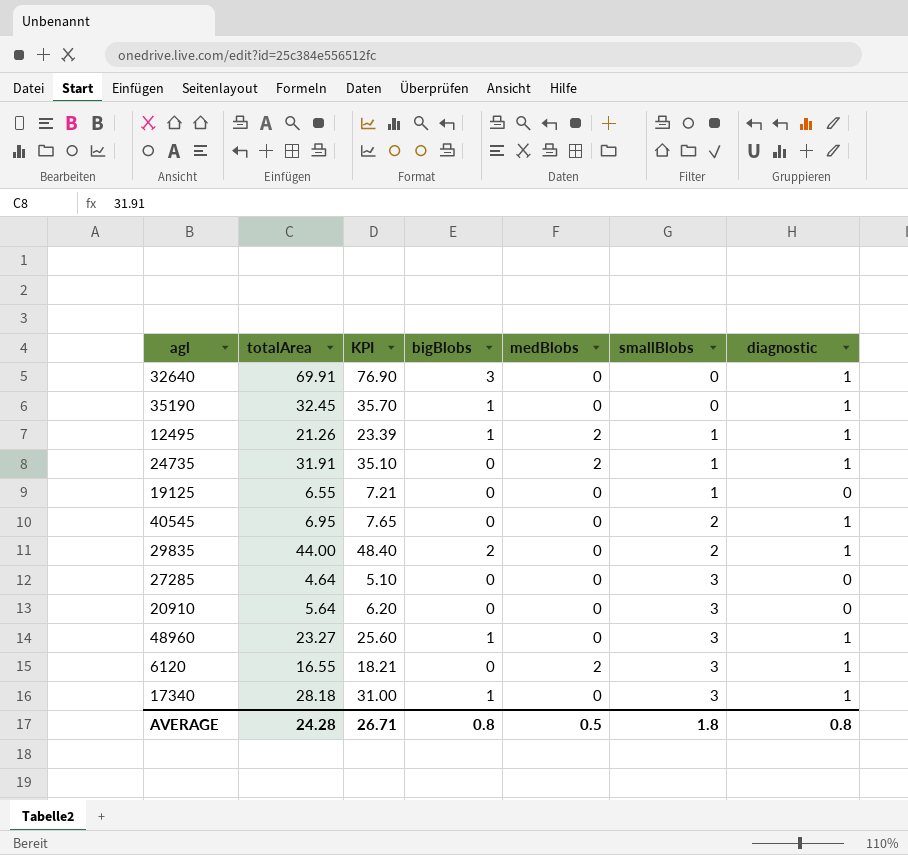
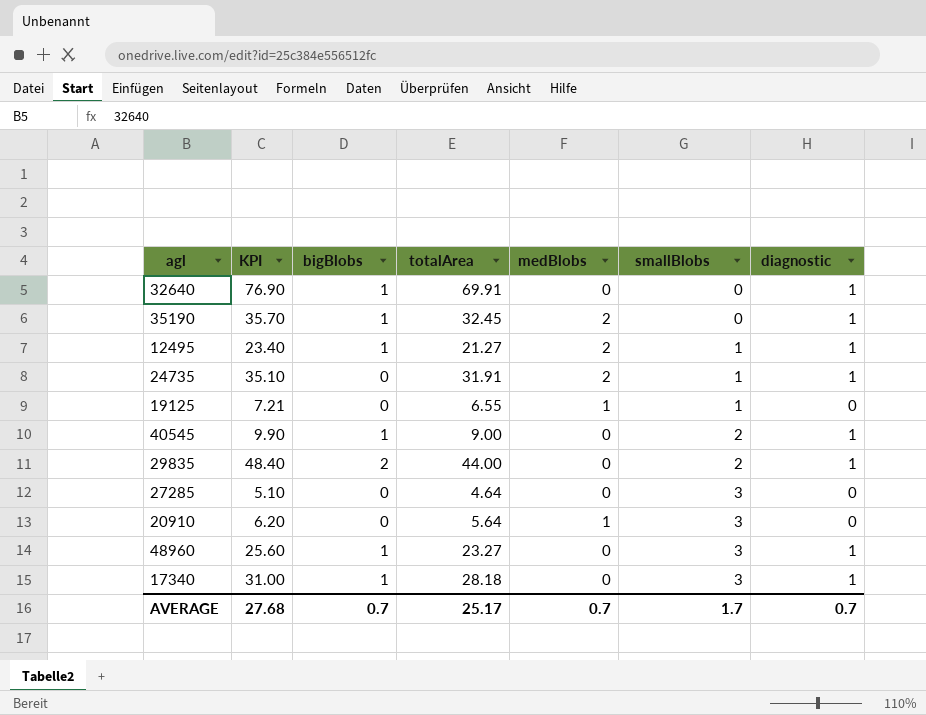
column totalArea | position: 2 -> 4
row 6120: 16.55 | 18.21 | 0 | 2 | 3 | 1 -> none
32640 | bigBlobs: 3 -> 1
35190 | medBlobs: 0 -> 2
12495 | KPI: 23.39 -> 23.40
12495 | totalArea: 21.26 -> 21.27
19125 | medBlobs: 0 -> 1
40545 | KPI: 7.65 -> 9.90
40545 | bigBlobs: 0 -> 1
40545 | totalArea: 6.95 -> 9.00
20910 | medBlobs: 0 -> 1
AVERAGE | KPI: 26.71 -> 27.68
AVERAGE | bigBlobs: 0.8 -> 0.7
AVERAGE | totalArea: 24.28 -> 25.17
AVERAGE | medBlobs: 0.5 -> 0.7
AVERAGE | smallBlobs: 1.8 -> 1.7
AVERAGE | diagnostic: 0.8 -> 0.7

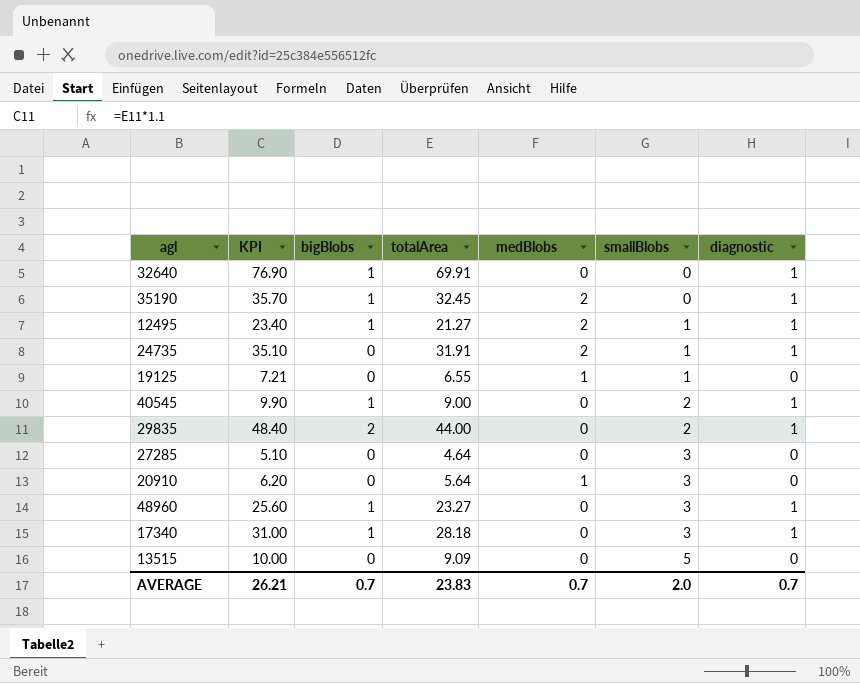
row 13515: none -> 10.00 | 0 | 9.09 | 0 | 5 | 0
AVERAGE | KPI: 27.68 -> 26.21
AVERAGE | totalArea: 25.17 -> 23.83
AVERAGE | smallBlobs: 1.7 -> 2.0

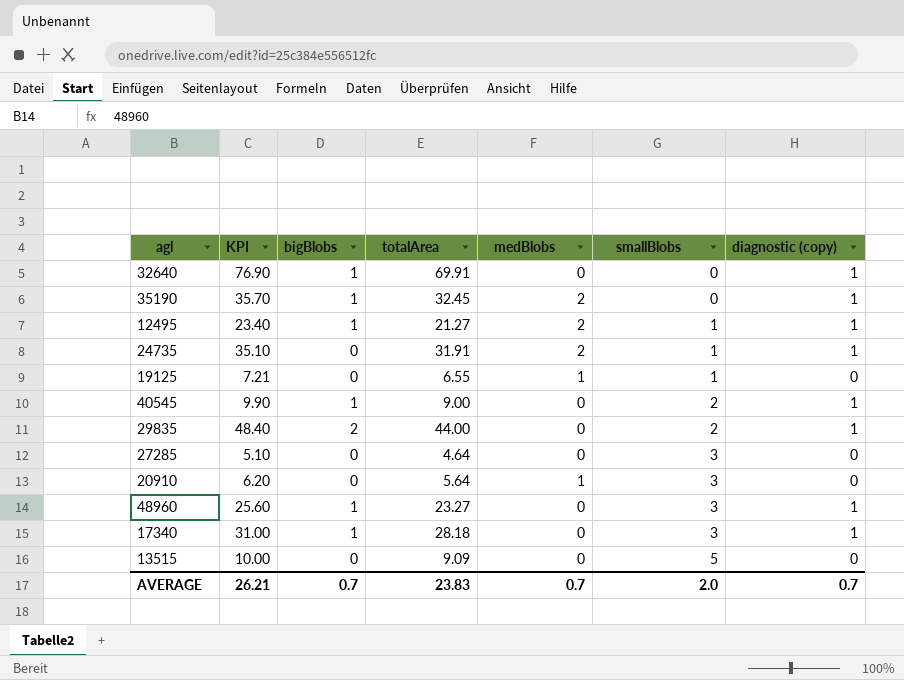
column name: diagnostic -> diagnostic (copy)

